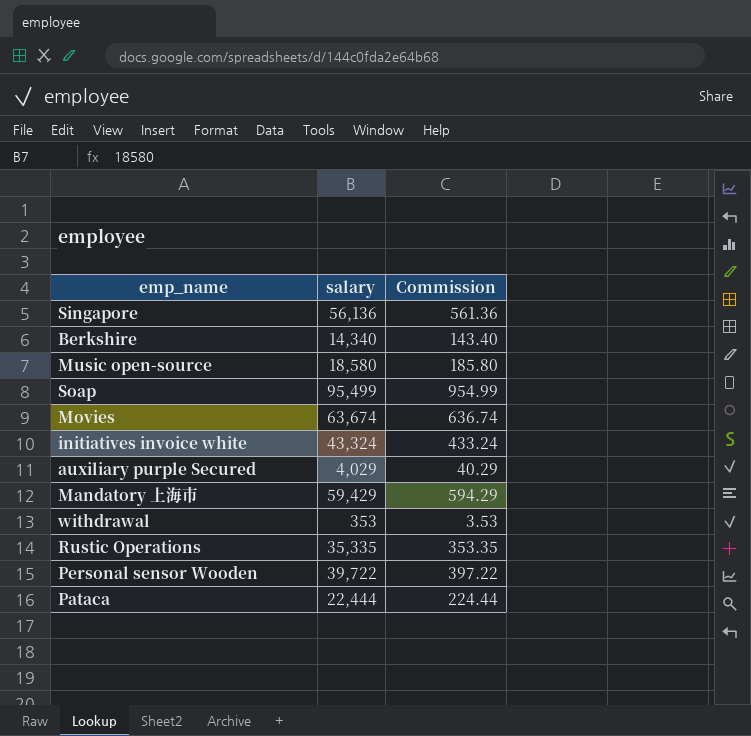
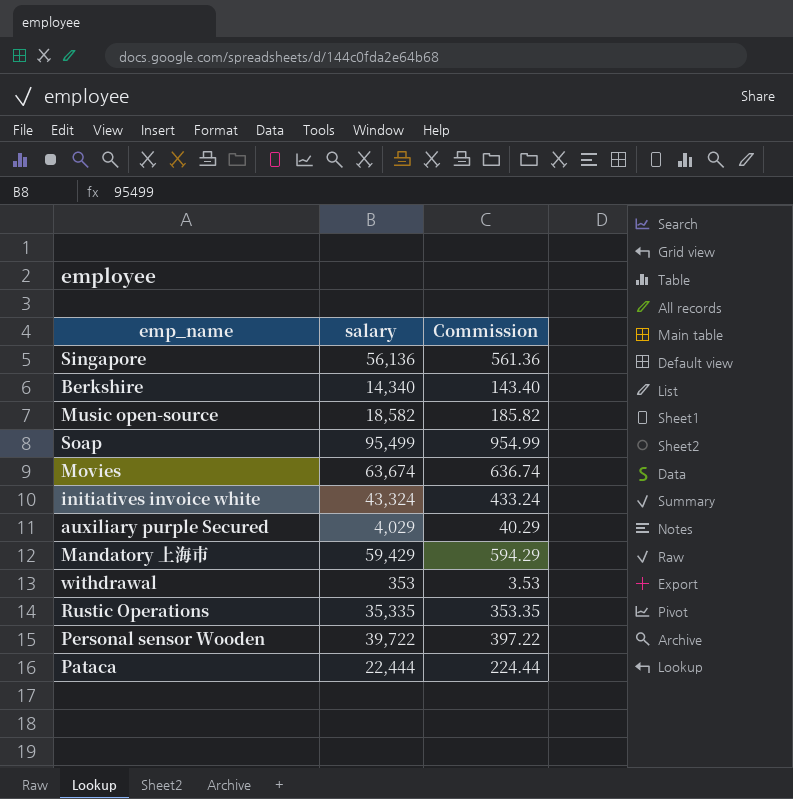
Music open-source | salary: 18,580 -> 18,582
Music open-source | Commission: 185.80 -> 185.82

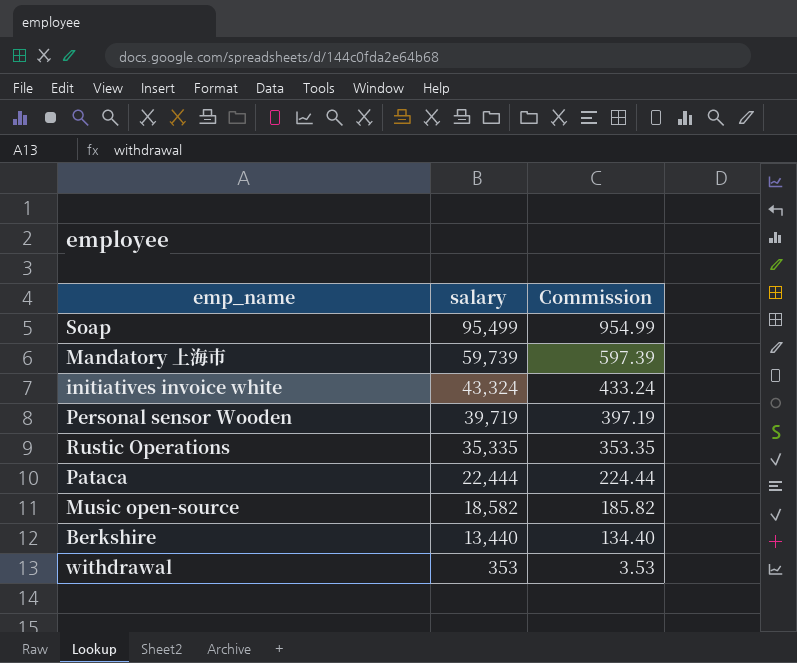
row order: none -> salary descending
row Singapore: 56,136 | 561.36 -> none
row Movies: 63,674 | 636.74 -> none
row auxiliary purple Secured: 4,029 | 40.29 -> none
Mandatory 上海市 | salary: 59,429 -> 59,739
Mandatory 上海市 | Commission: 594.29 -> 597.39
Personal sensor Wooden | salary: 39,722 -> 39,719
Personal sensor Wooden | Commission: 397.22 -> 397.19
Berkshire | salary: 14,340 -> 13,440
Berkshire | Commission: 143.40 -> 134.40

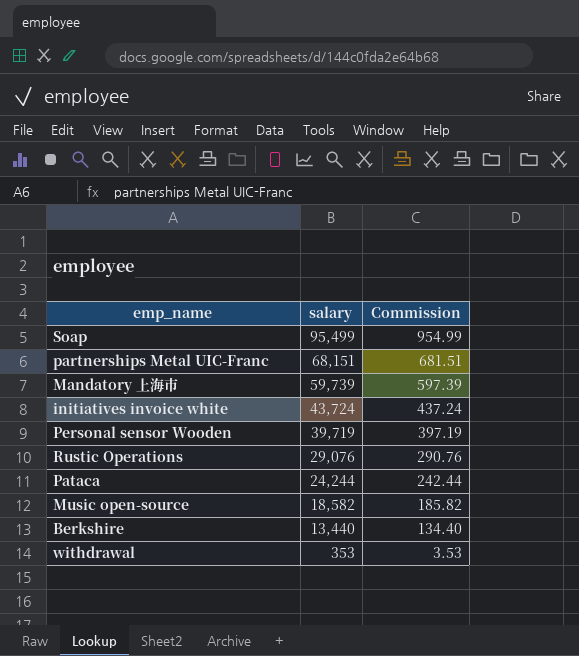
row partnerships Metal UIC-Franc: none -> 68,151 | 681.51
initiatives invoice white | salary: 43,324 -> 43,724
initiatives invoice white | Commission: 433.24 -> 437.24
Rustic Operations | salary: 35,335 -> 29,076
Rustic Operations | Commission: 353.35 -> 290.76
Pataca | salary: 22,444 -> 24,244
Pataca | Commission: 224.44 -> 242.44

